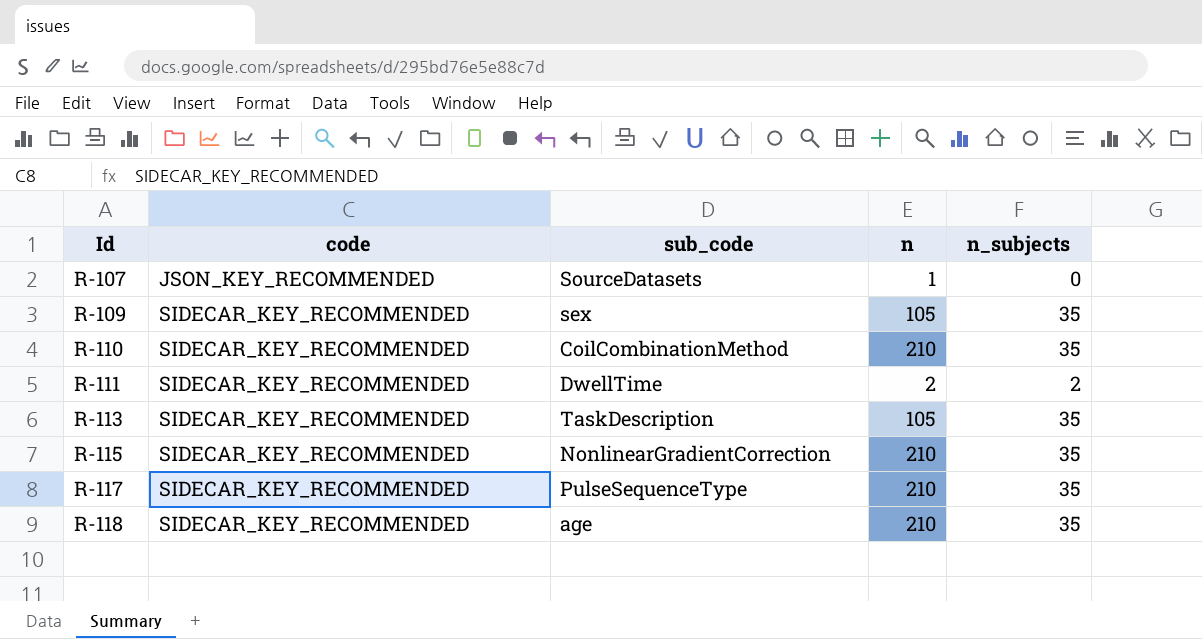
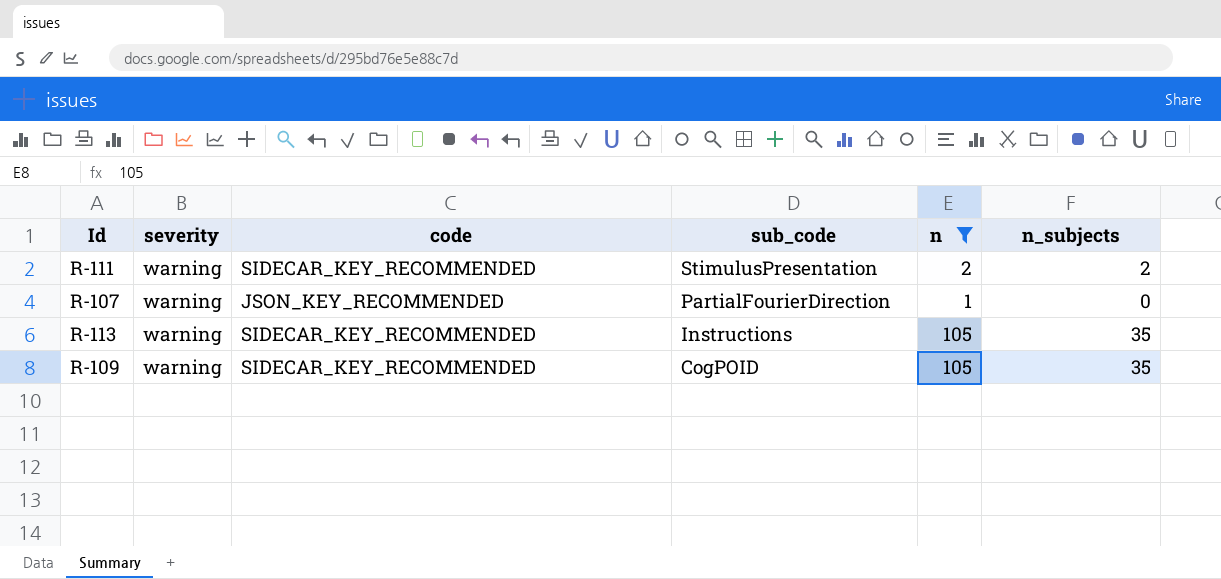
filter: none -> n != 210
row order: Id ascending -> sub_code descending
column severity | position: none -> 2
R-111 | sub_code: DwellTime -> StimulusPresentation
R-107 | sub_code: SourceDatasets -> PartialFourierDirection
R-113 | sub_code: TaskDescription -> Instructions
R-109 | sub_code: sex -> CogPOID

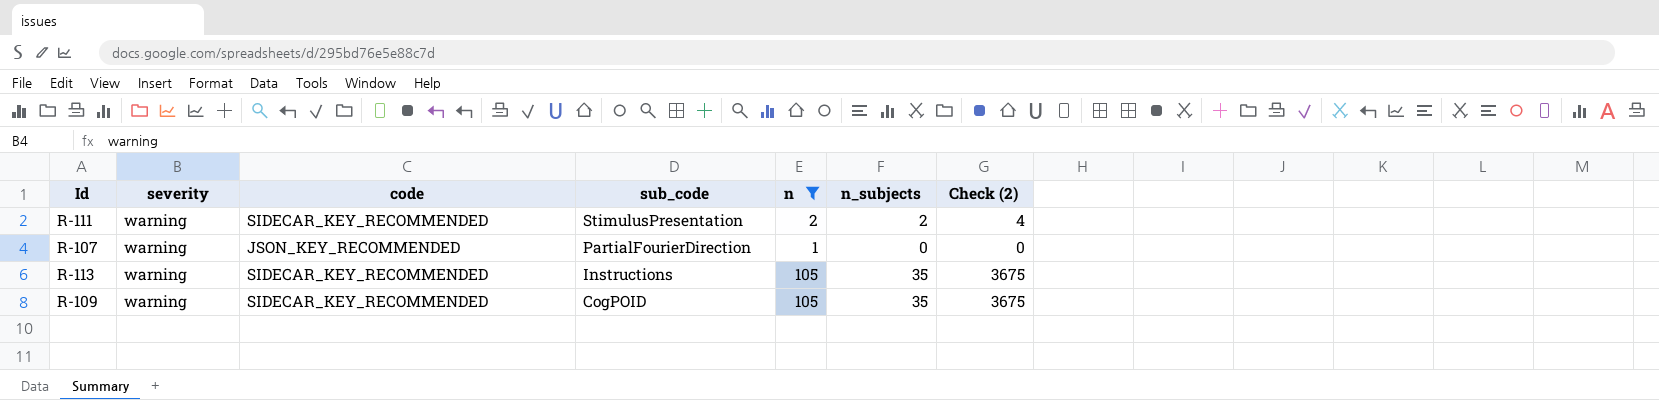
column Check (2) | formula: none -> [n] * [n_subjects]

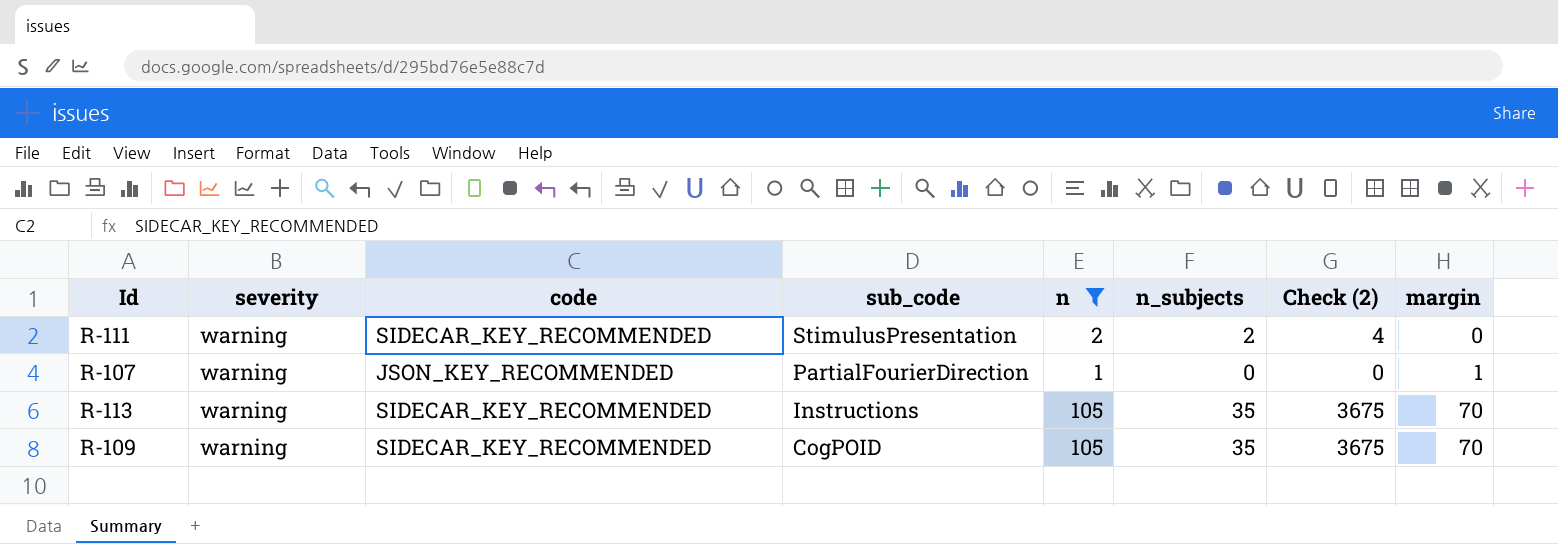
column margin | formula: none -> [n] - [n_subjects]

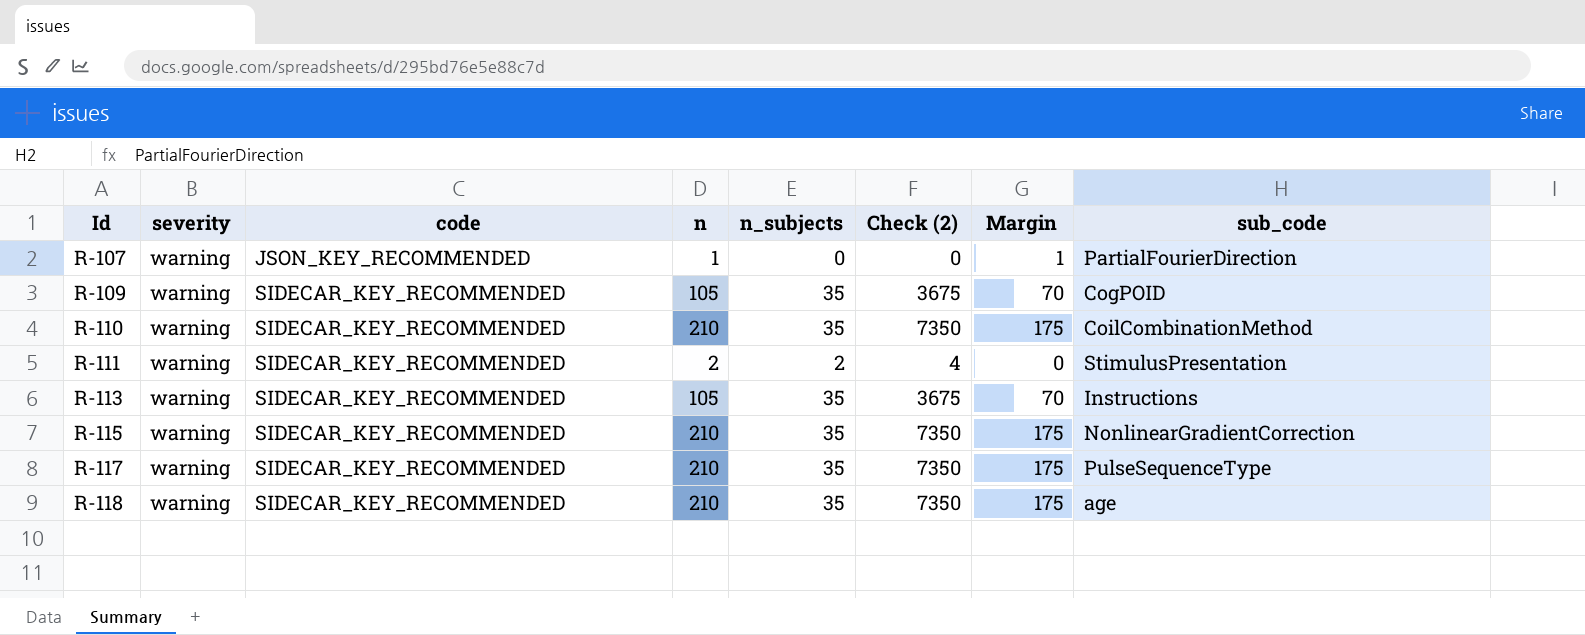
filter: n != 210 -> none
row order: sub_code descending -> Id ascending
column name: margin -> Margin
column sub_code | position: 4 -> 8

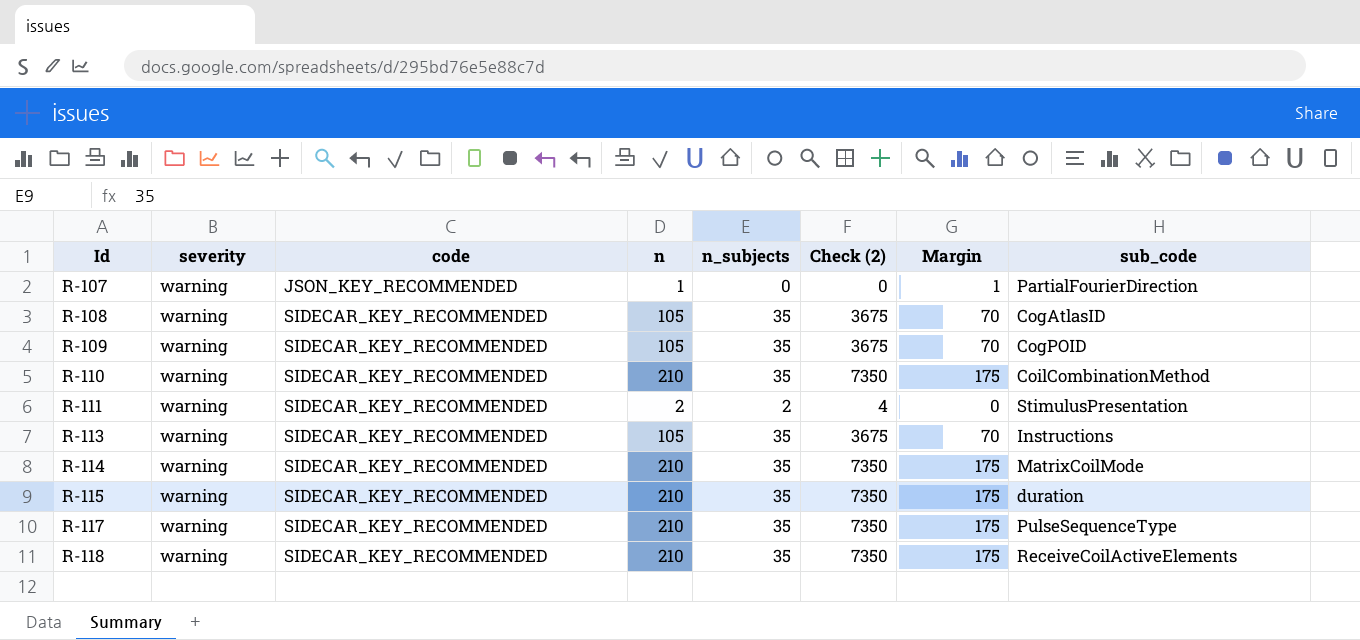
row R-108: none -> warning | SIDECAR_KEY_RECOMMENDED | 105 | 35 | 3675 | 70 | CogAtlasID
row R-114: none -> warning | SIDECAR_KEY_RECOMMENDED | 210 | 35 | 7350 | 175 | MatrixCoilMode
R-115 | sub_code: NonlinearGradientCorrection -> duration
R-118 | sub_code: age -> ReceiveCoilActiveElements

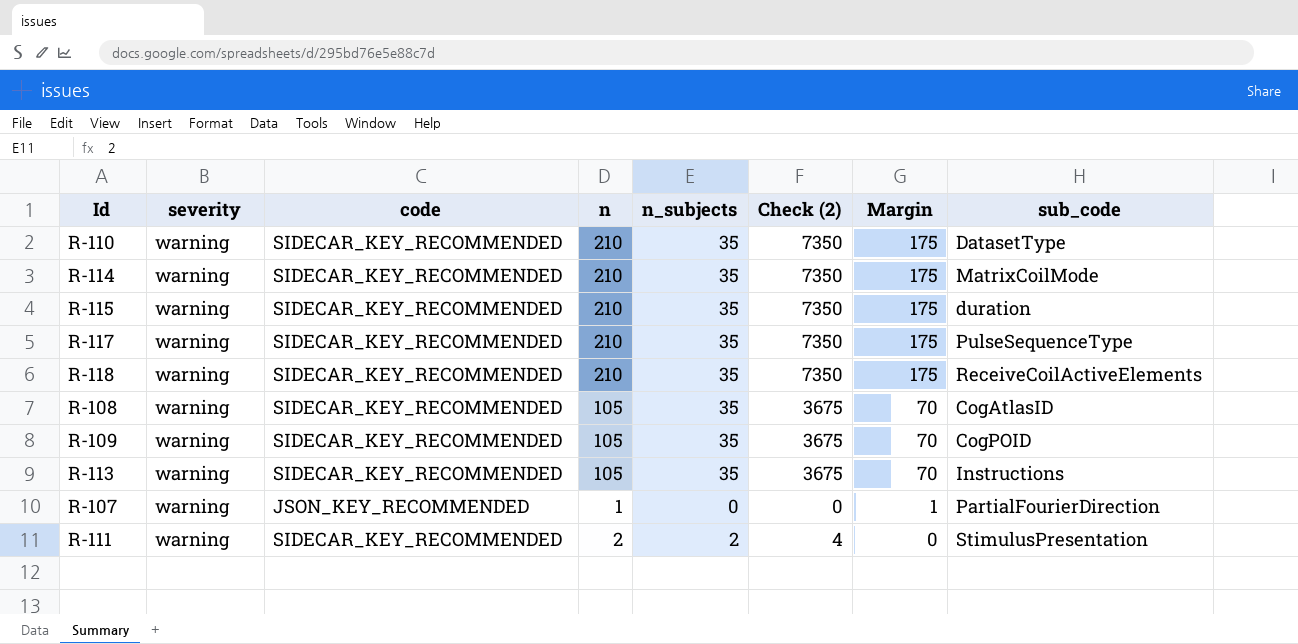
row order: Id ascending -> Margin descending
R-110 | sub_code: CoilCombinationMethod -> DatasetType

